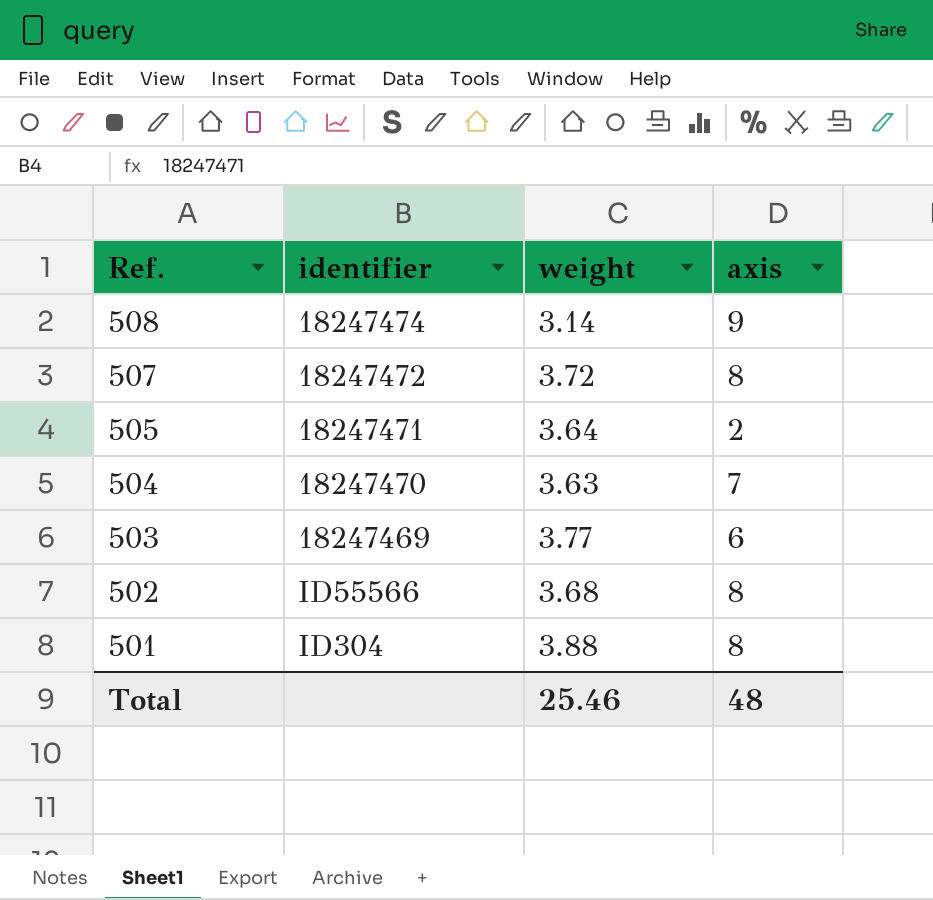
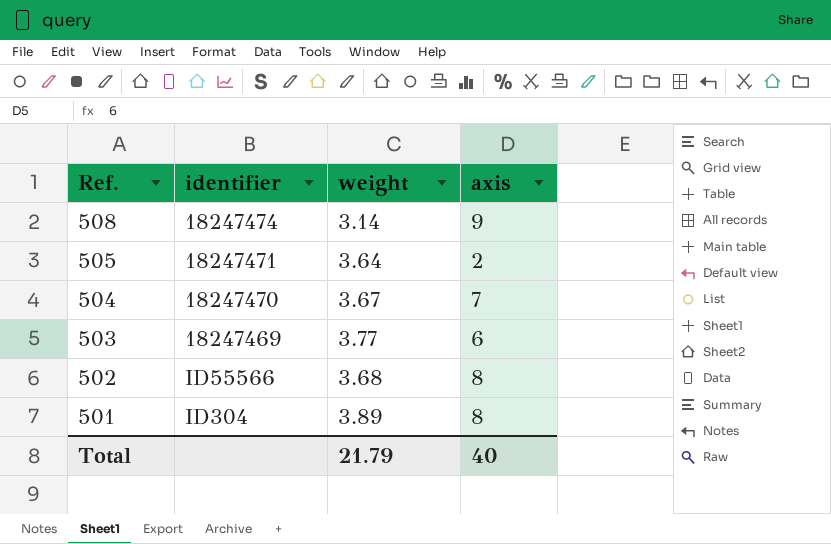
row 507: 18247472 | 3.72 | 8 -> none
504 | weight: 3.63 -> 3.67
501 | weight: 3.88 -> 3.89
Total | weight: 25.46 -> 21.79
Total | axis: 48 -> 40

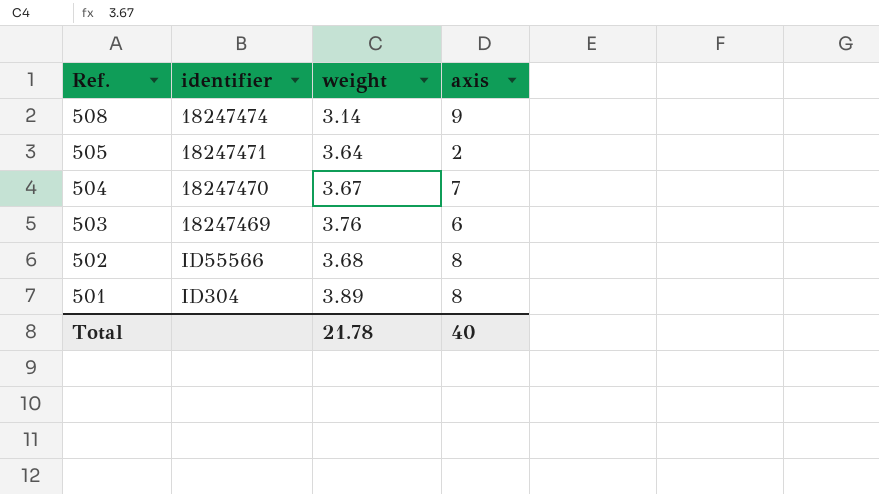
503 | weight: 3.77 -> 3.76
Total | weight: 21.79 -> 21.78

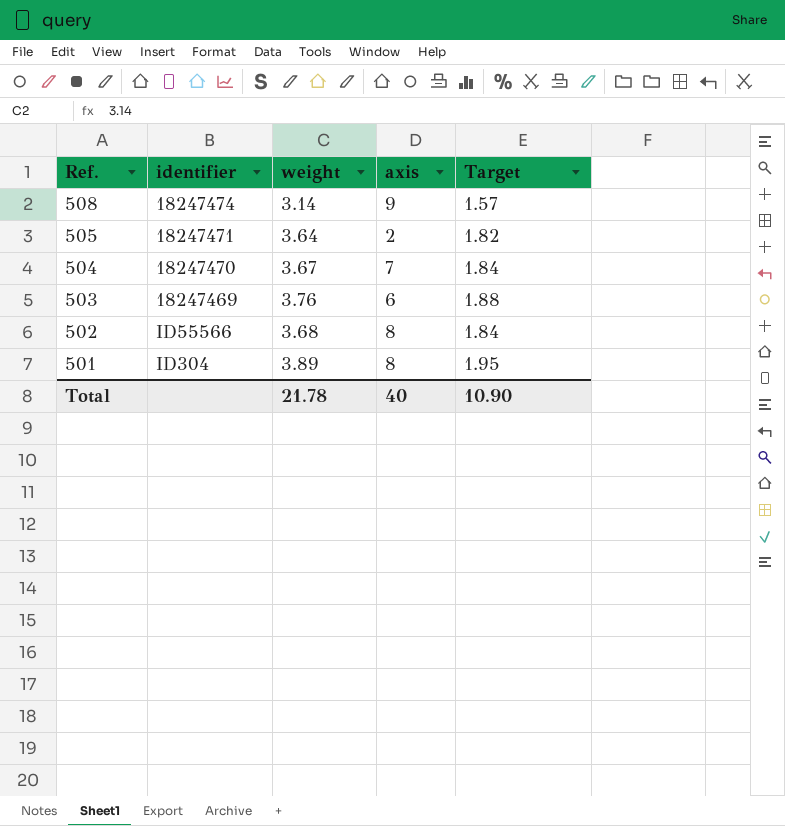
column Target | formula: none -> [weight] * 0.5

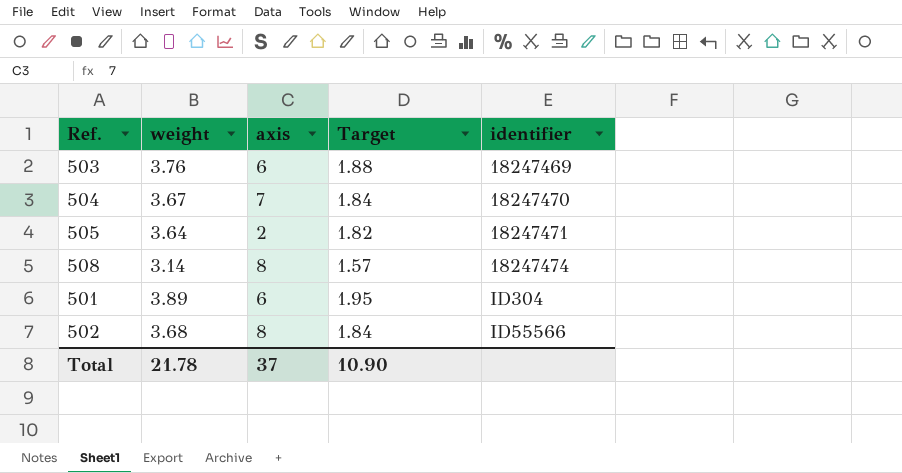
row order: Ref. descending -> identifier ascending
column identifier | position: 2 -> 5
508 | axis: 9 -> 8
501 | axis: 8 -> 6
Total | axis: 40 -> 37

